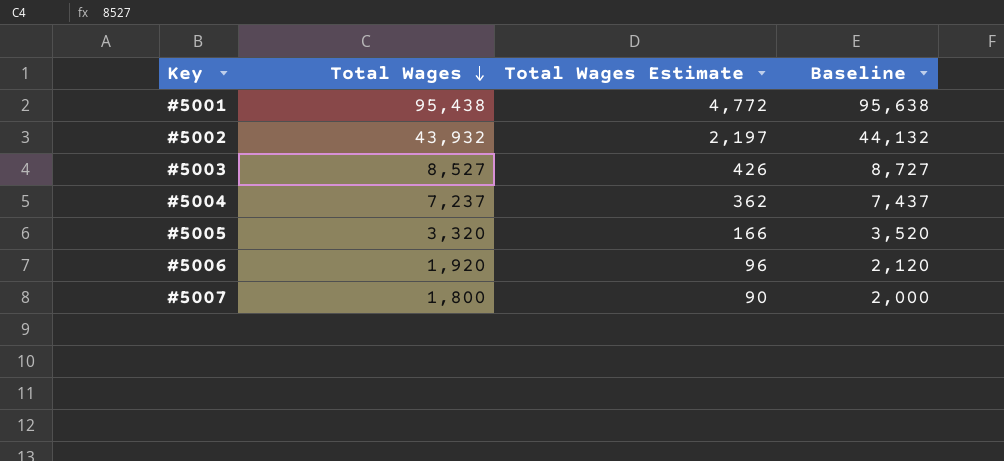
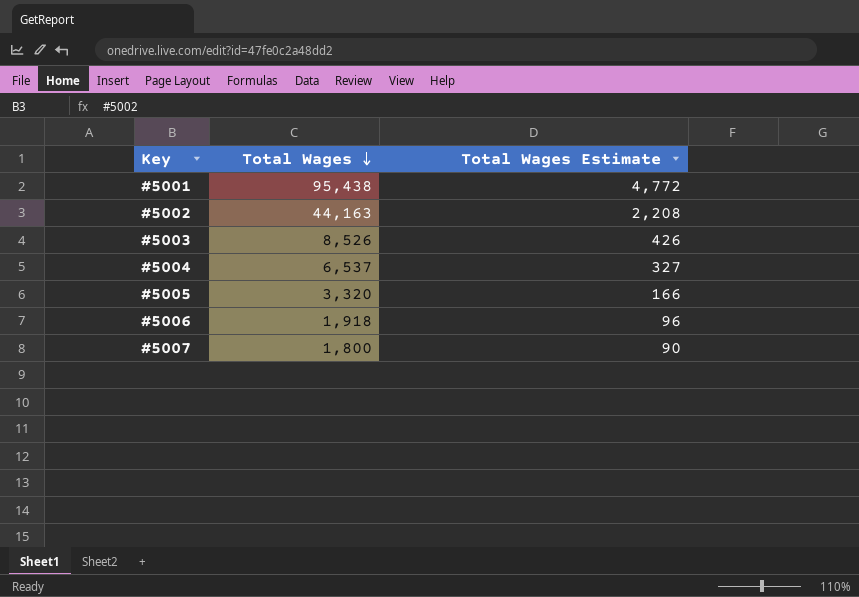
column Baseline | formula: [Total Wages] + 200 -> none
#5002 | Total Wages: 43,932 -> 44,163
#5002 | Total Wages Estimate: 2,197 -> 2,208
#5003 | Total Wages: 8,527 -> 8,526
#5004 | Total Wages: 7,237 -> 6,537
#5004 | Total Wages Estimate: 362 -> 327
#5006 | Total Wages: 1,920 -> 1,918

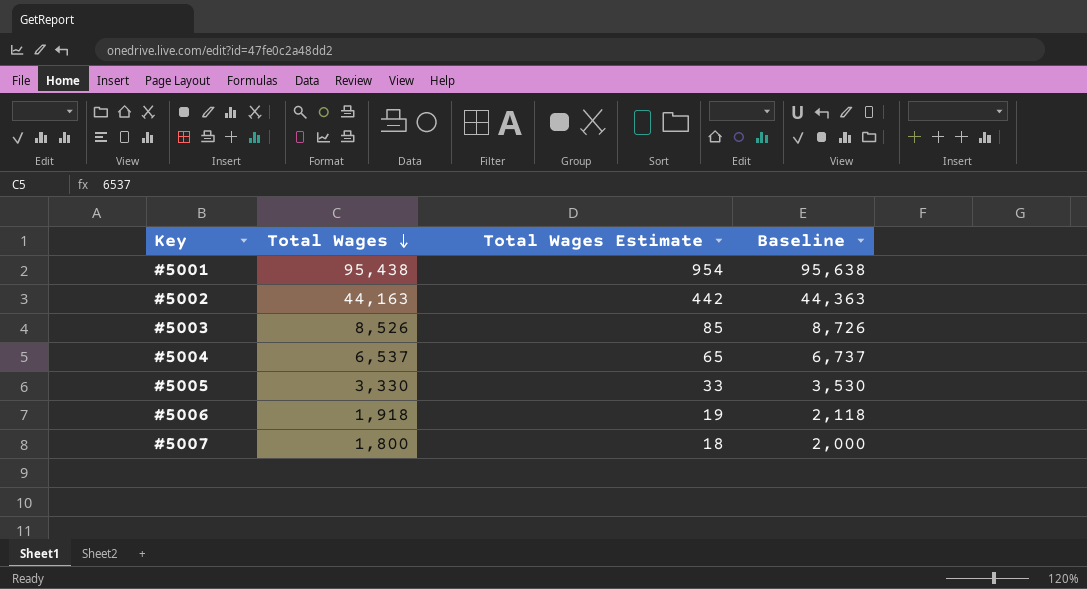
column Total Wages Estimate | formula: [Total Wages] * 0.05 -> [Total Wages] * 0.01
column Baseline | formula: none -> [Total Wages] + 200
#5005 | Total Wages: 3,320 -> 3,330

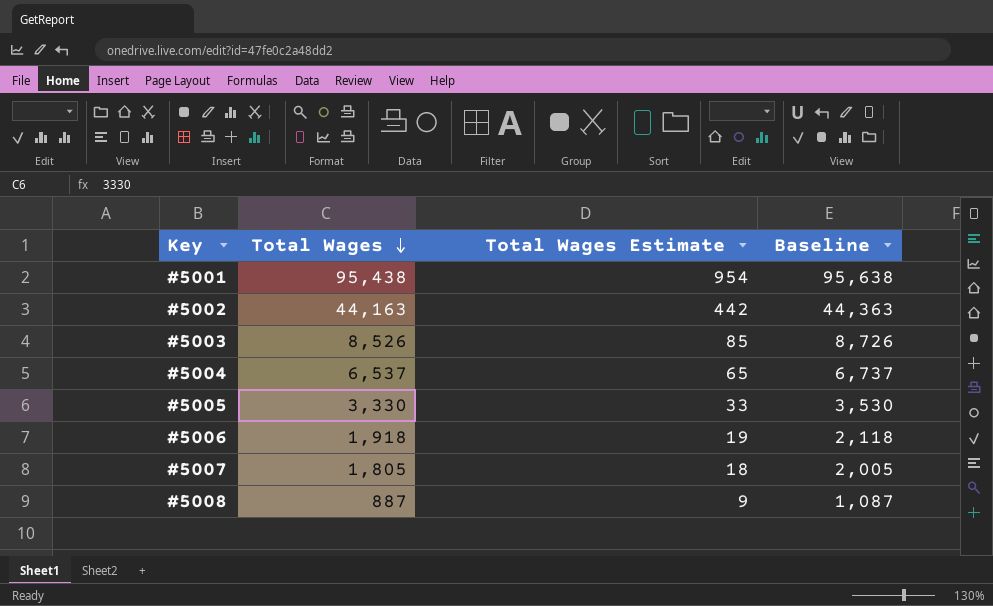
#5007 | Total Wages: 1,800 -> 1,805
#5007 | Baseline: 2,000 -> 2,005
row #5008: none -> 887 | 9 | 1,087

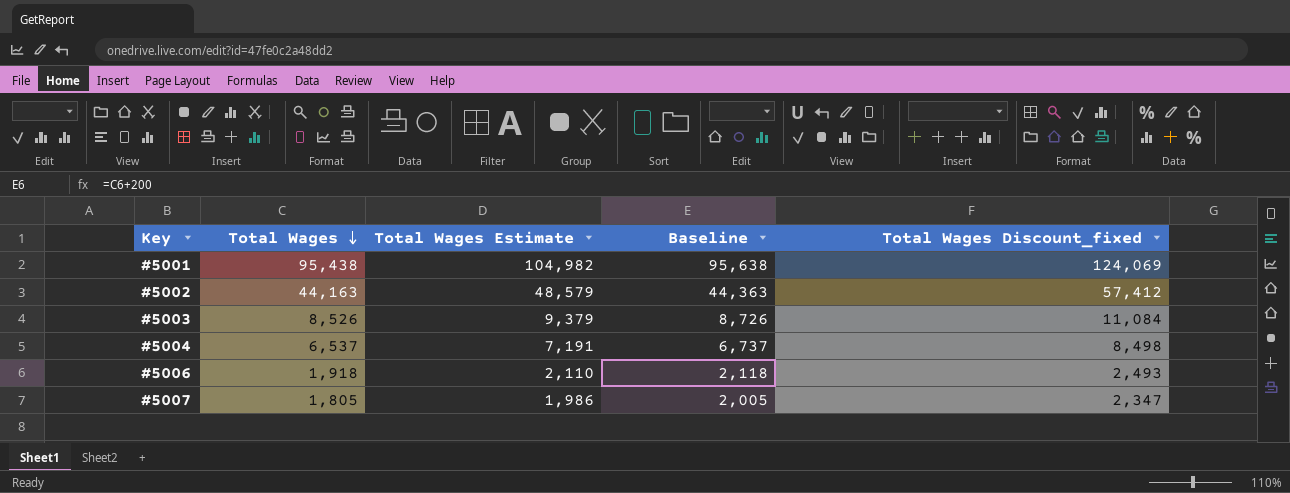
column Total Wages Estimate | formula: [Total Wages] * 0.01 -> [Total Wages] * 1.1
column Total Wages Discount_fixed | formula: none -> [Total Wages] * 1.3
row #5005: 3,330 | 33 | 3,530 -> none
row #5008: 887 | 9 | 1,087 -> none

